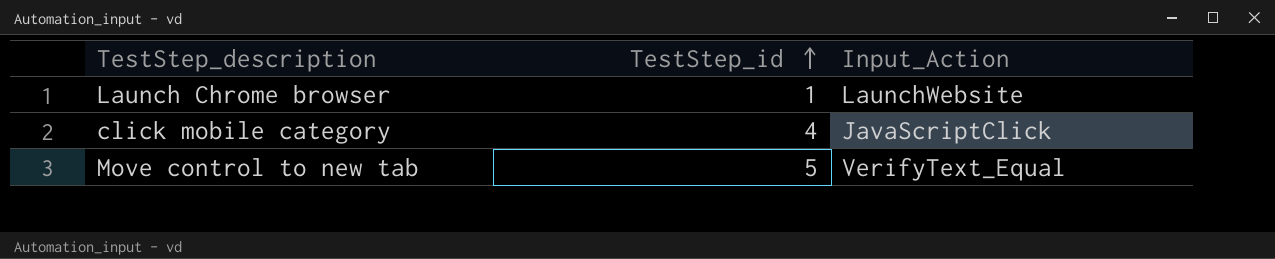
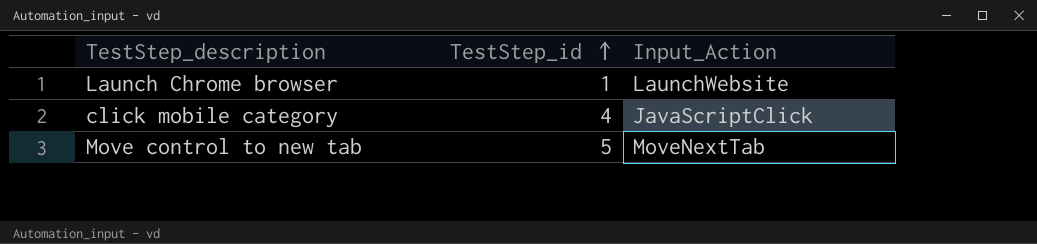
Move control to new tab | Input_Action: VerifyText_Equal -> MoveNextTab

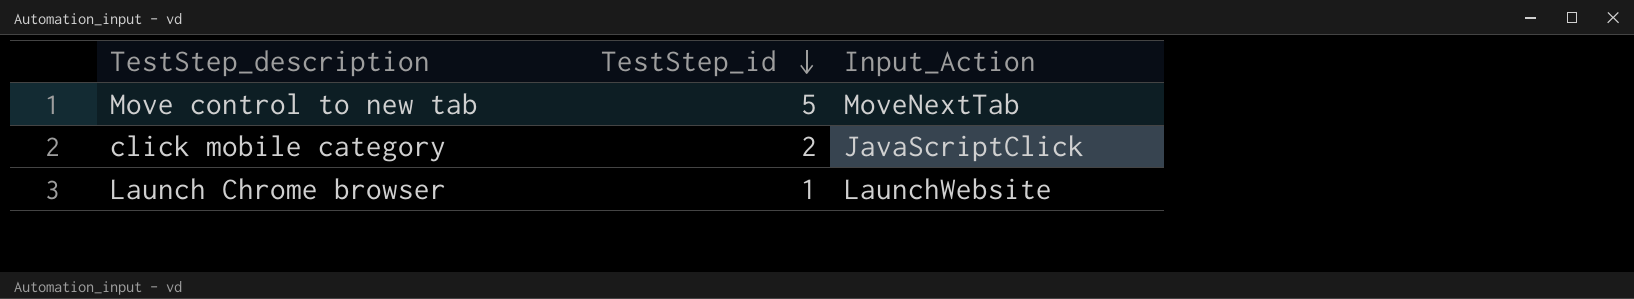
row order: TestStep_id ascending -> TestStep_id descending
click mobile category | TestStep_id: 4 -> 2

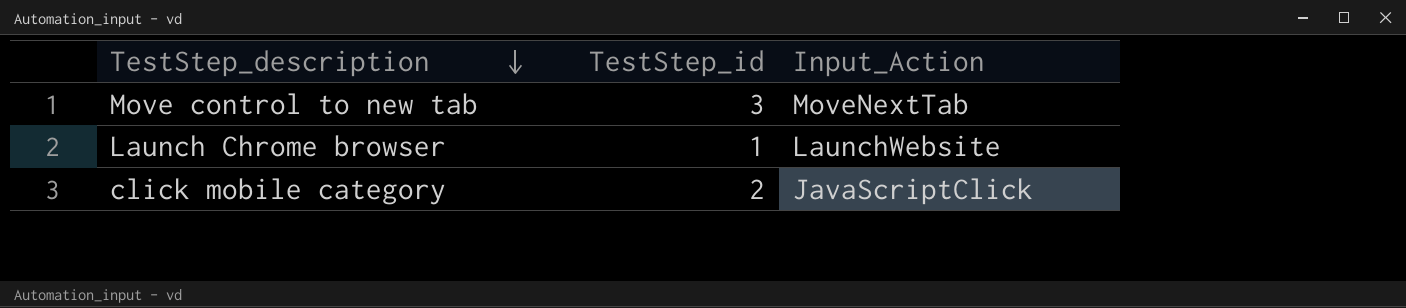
row order: TestStep_id descending -> TestStep_description descending
Move control to new tab | TestStep_id: 5 -> 3

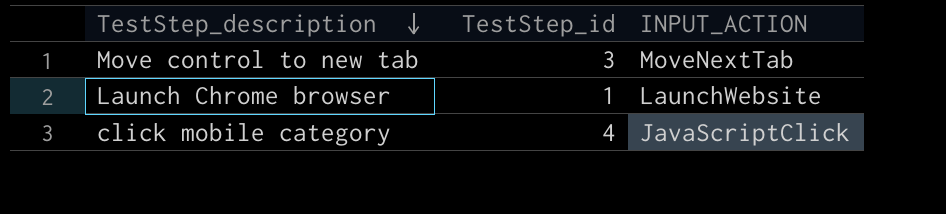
column name: Input_Action -> INPUT_ACTION
click mobile category | TestStep_id: 2 -> 4

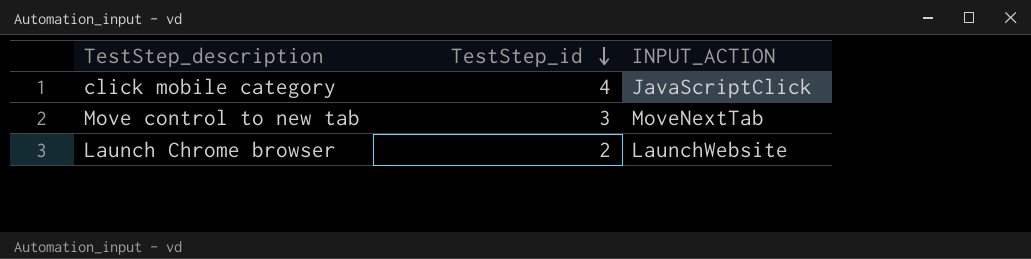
row order: TestStep_description descending -> TestStep_id descending
Launch Chrome browser | TestStep_id: 1 -> 2

